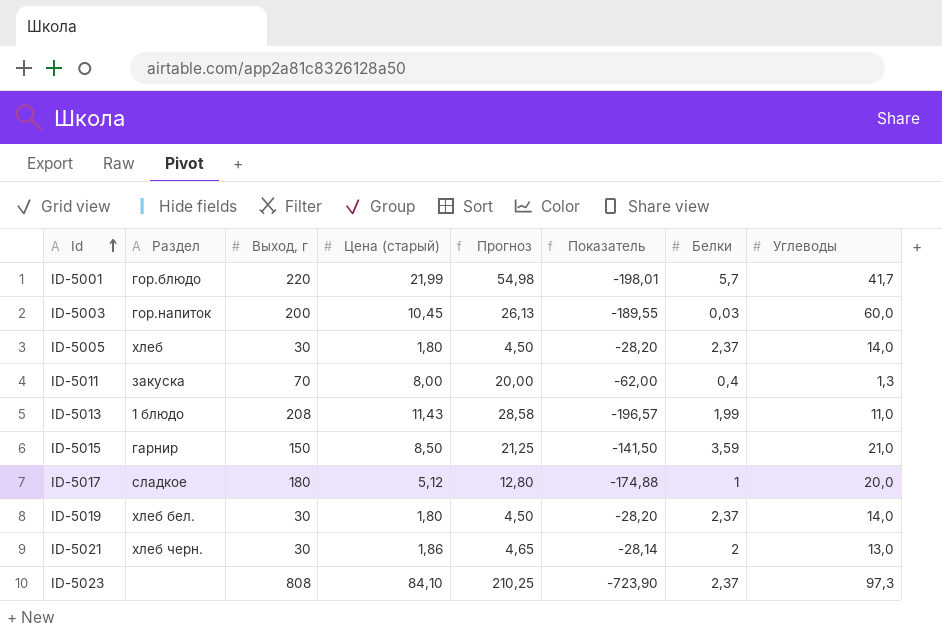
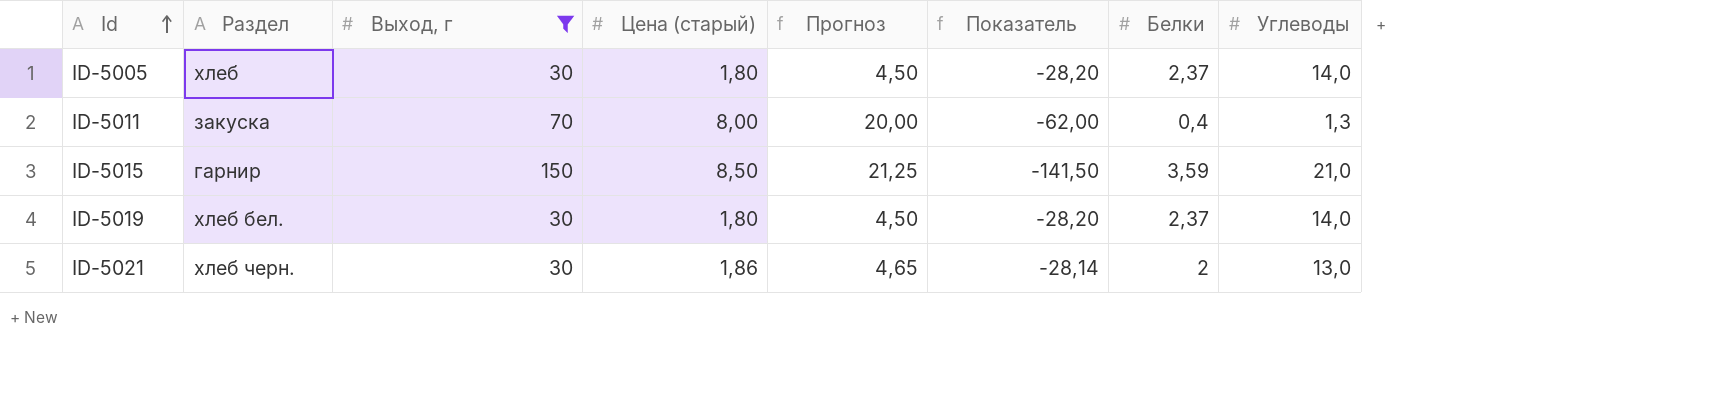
filter: none -> Выход, г <= 150

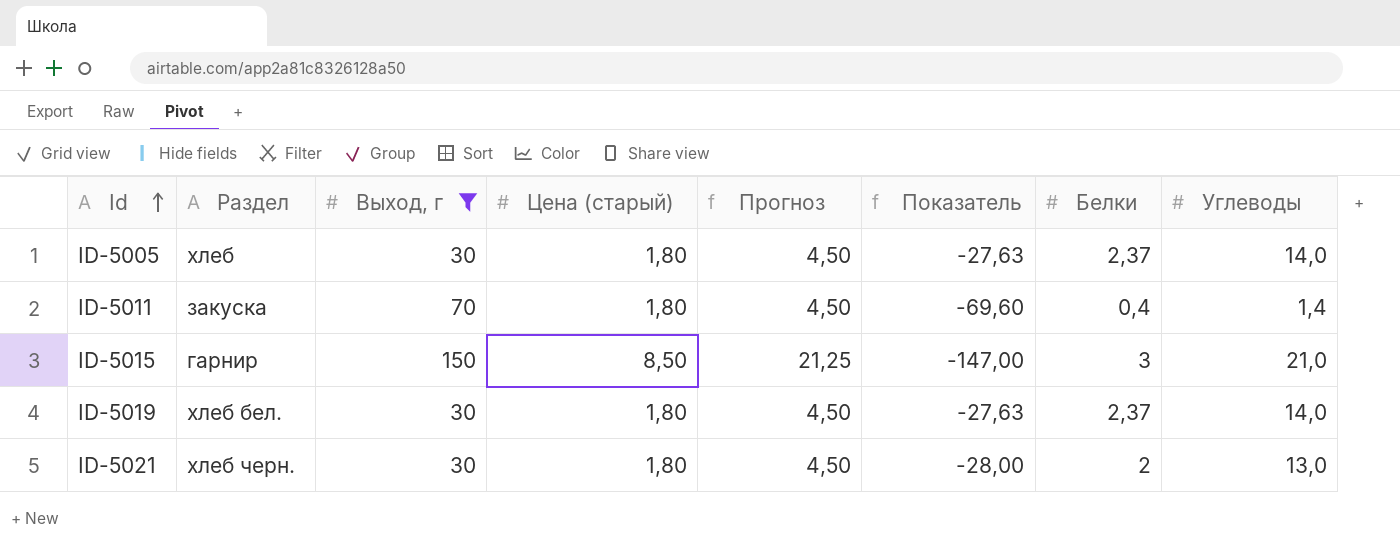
column Показатель | formula: [Цена (старый)] - [Выход, г] -> [Белки] - [Выход, г]
ID-5011 | Цена (старый): 8,00 -> 1,80
ID-5011 | Прогноз: 20,00 -> 4,50
ID-5011 | Углеводы: 1,3 -> 1,4
ID-5015 | Белки: 3,59 -> 3
ID-5021 | Цена (старый): 1,86 -> 1,80
ID-5021 | Прогноз: 4,65 -> 4,50

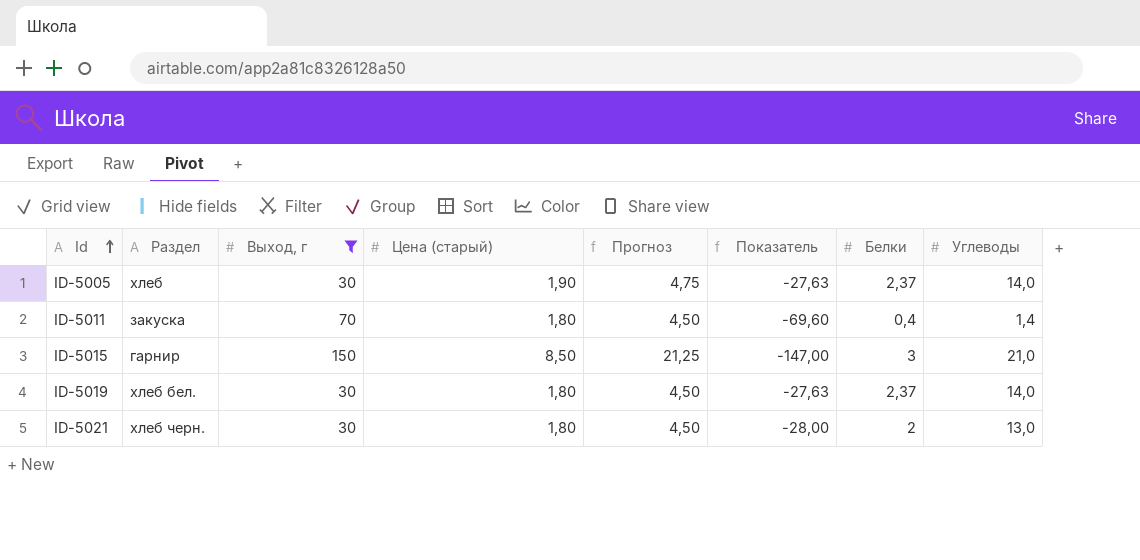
ID-5005 | Цена (старый): 1,80 -> 1,90
ID-5005 | Прогноз: 4,50 -> 4,75

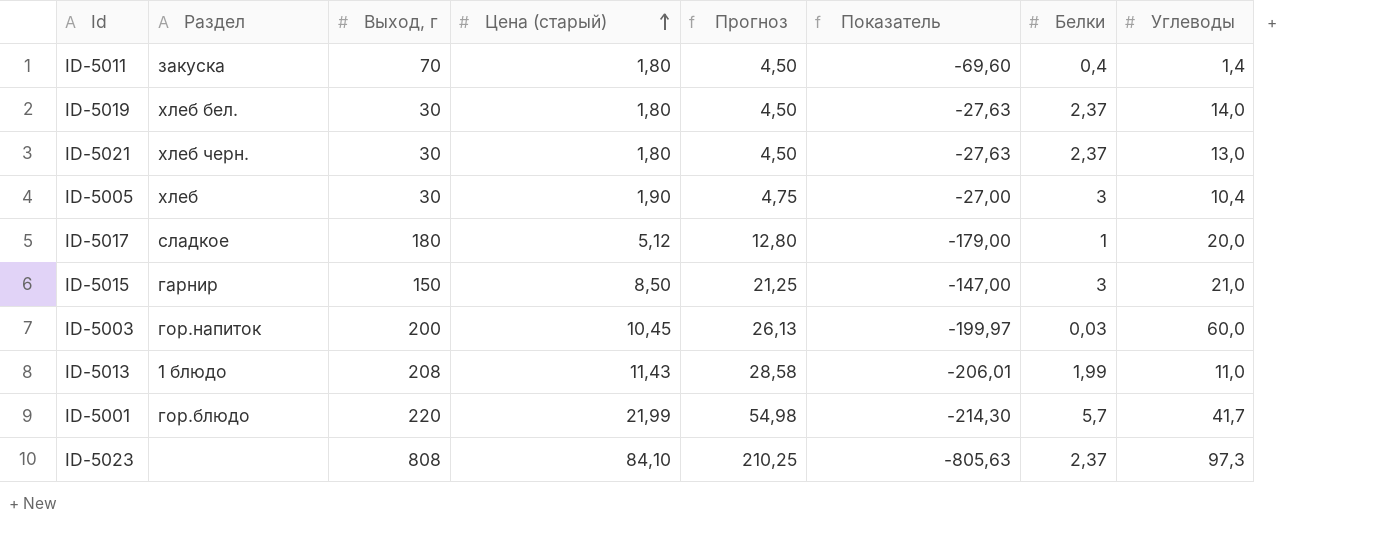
filter: Выход, г <= 150 -> none
row order: Id ascending -> Цена (старый) ascending
ID-5021 | Показатель: -28,00 -> -27,63
ID-5021 | Белки: 2 -> 2,37
ID-5005 | Показатель: -27,63 -> -27,00
ID-5005 | Белки: 2,37 -> 3
ID-5005 | Углеводы: 14,0 -> 10,4

